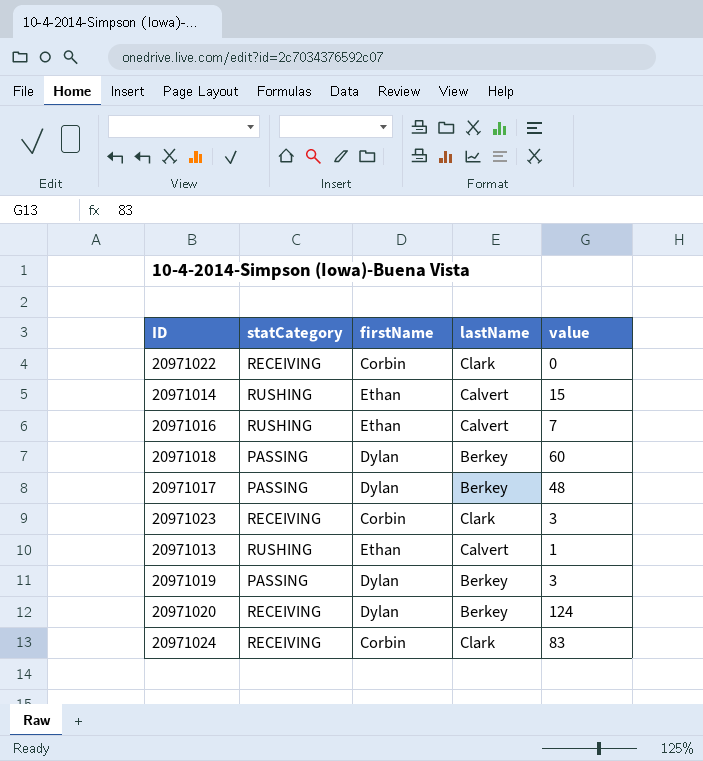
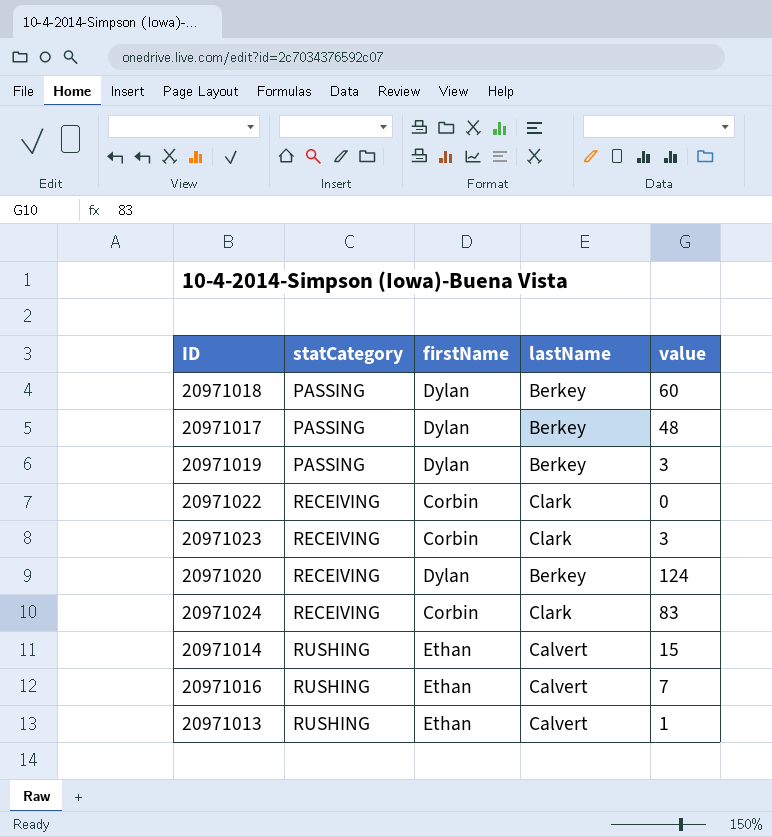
row order: none -> statCategory ascending

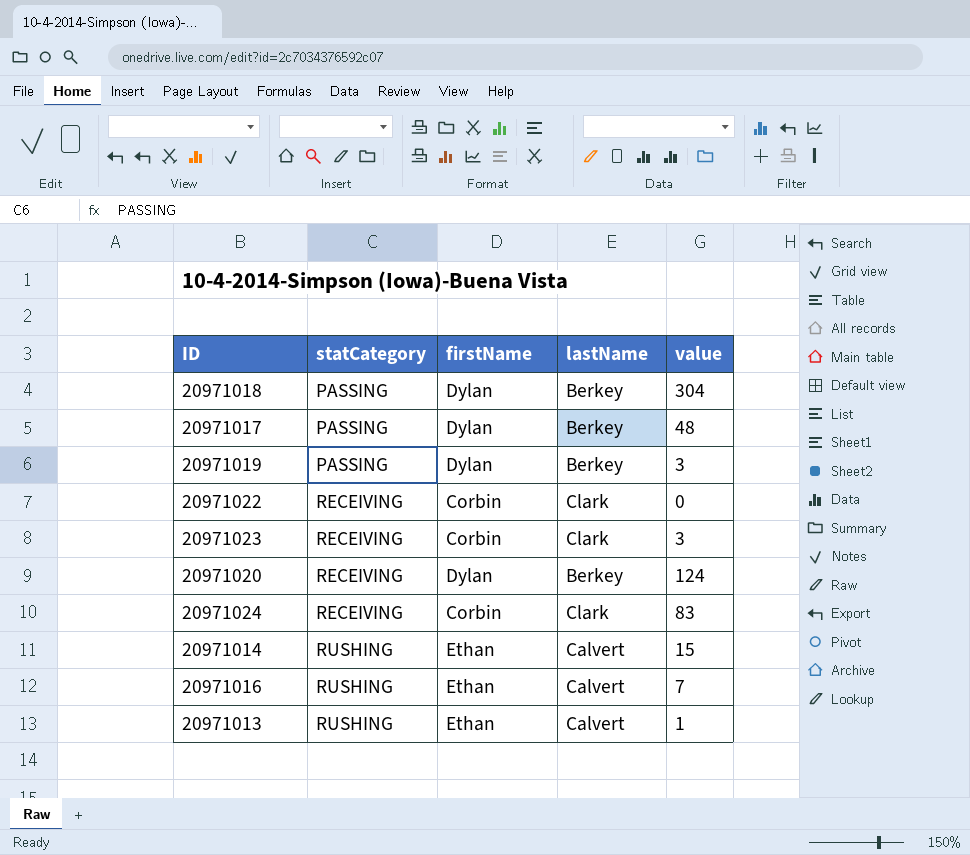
20971018 | value: 60 -> 304

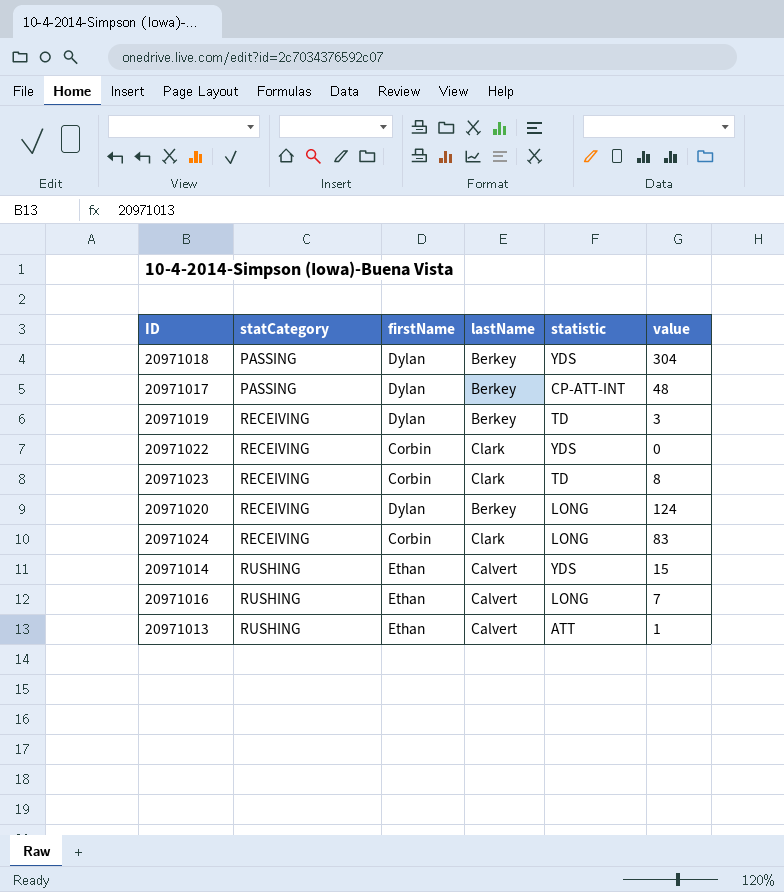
column statistic | position: none -> 5
20971019 | statCategory: PASSING -> RECEIVING
20971023 | value: 3 -> 8

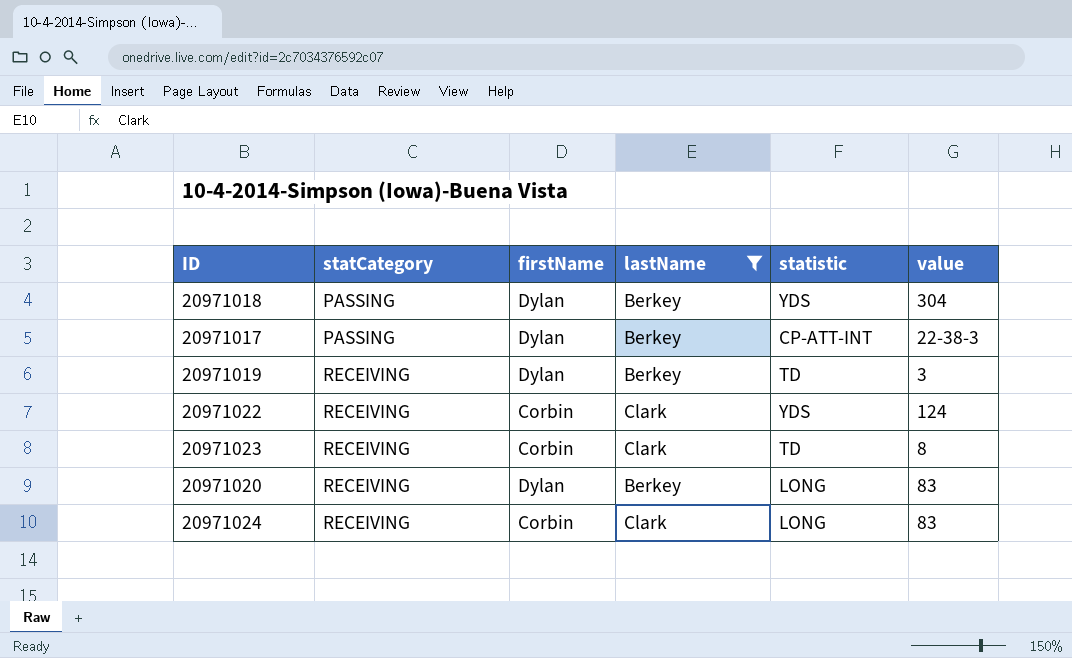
filter: none -> lastName != Calvert
20971017 | value: 48 -> 22-38-3
20971022 | value: 0 -> 124
20971020 | value: 124 -> 83

